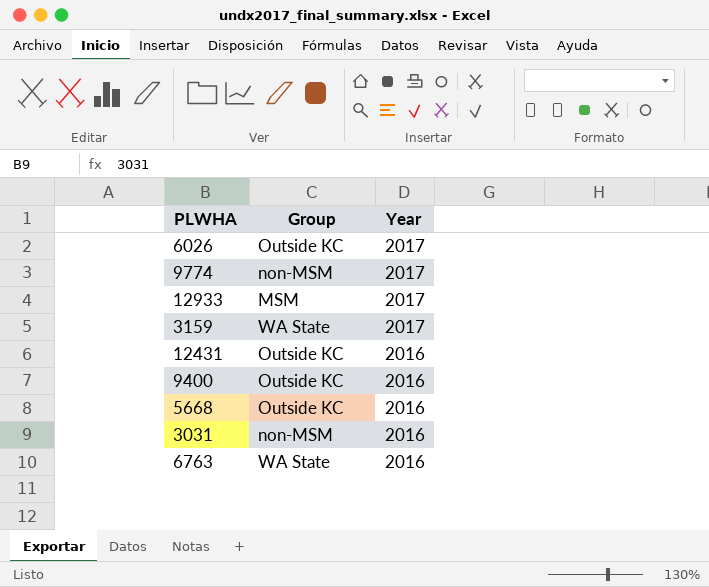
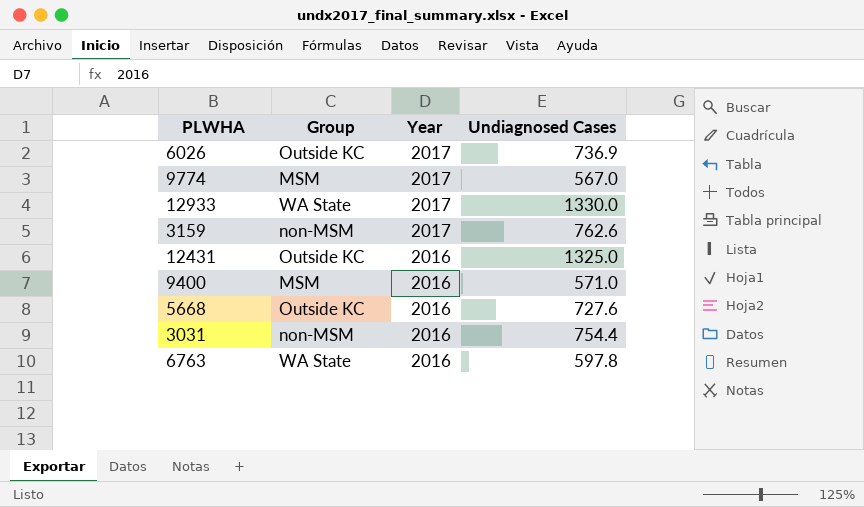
column Undiagnosed Cases | position: none -> 4
9774 | Group: non-MSM -> MSM
12933 | Group: MSM -> WA State
3159 | Group: WA State -> non-MSM
9400 | Group: Outside KC -> MSM

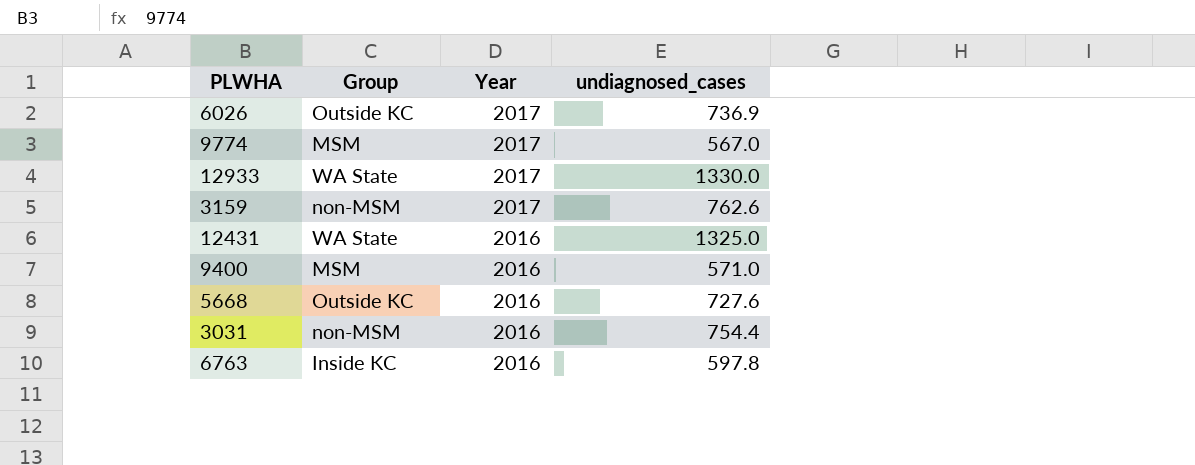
column name: Undiagnosed Cases -> undiagnosed_cases
12431 | Group: Outside KC -> WA State
6763 | Group: WA State -> Inside KC

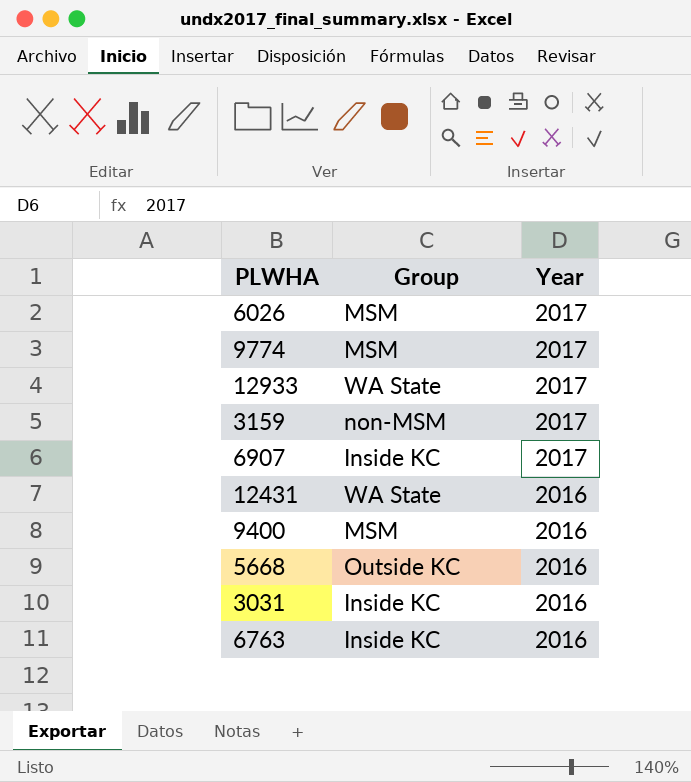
column undiagnosed_cases | position: 4 -> none
6026 | Group: Outside KC -> MSM
row 6907: none -> Inside KC | 2017
3031 | Group: non-MSM -> Inside KC

